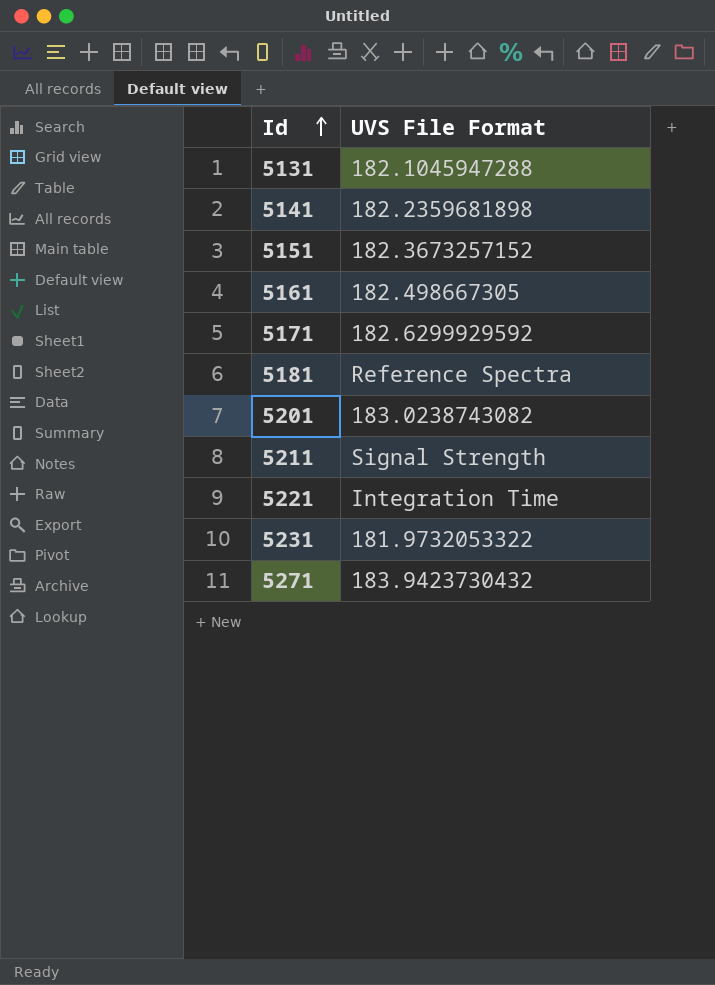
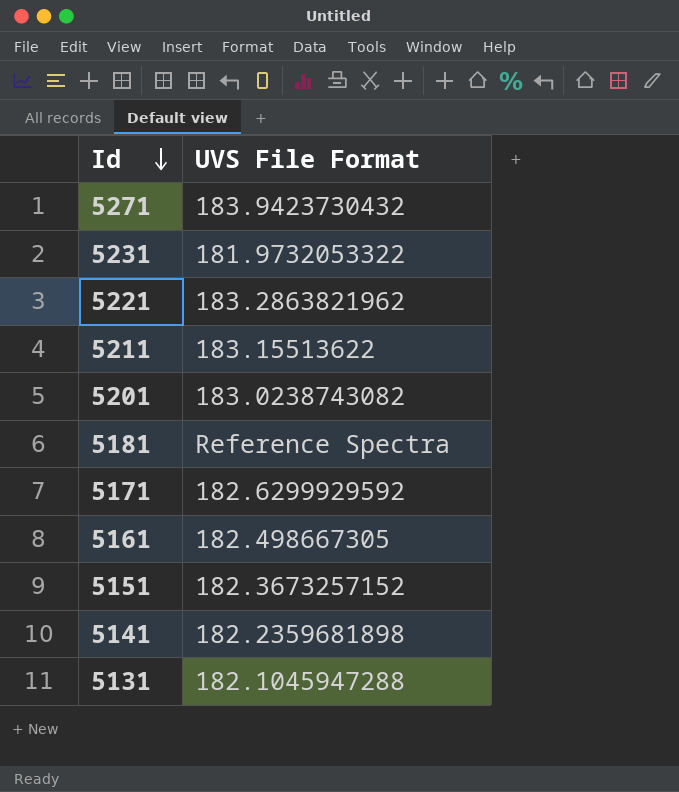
row order: Id ascending -> Id descending
5221 | UVS File Format: Integration Time -> 183.2863821962
5211 | UVS File Format: Signal Strength -> 183.15513622

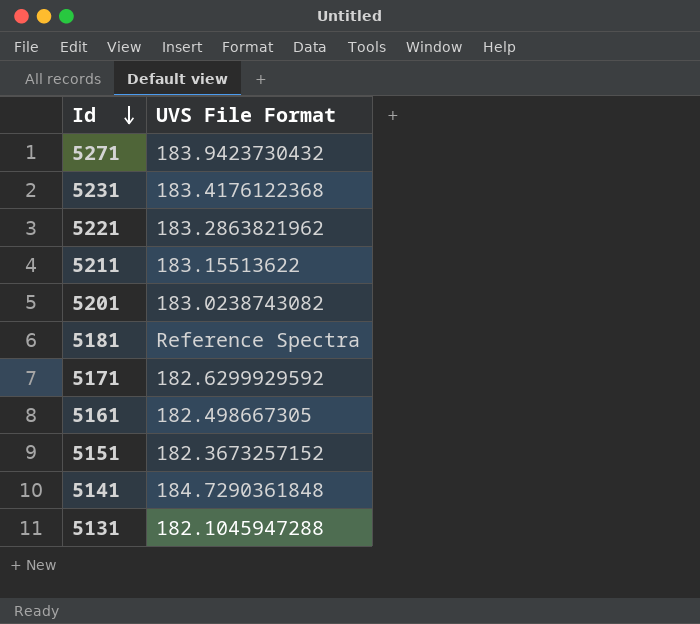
5231 | UVS File Format: 181.9732053322 -> 183.4176122368
5141 | UVS File Format: 182.2359681898 -> 184.7290361848

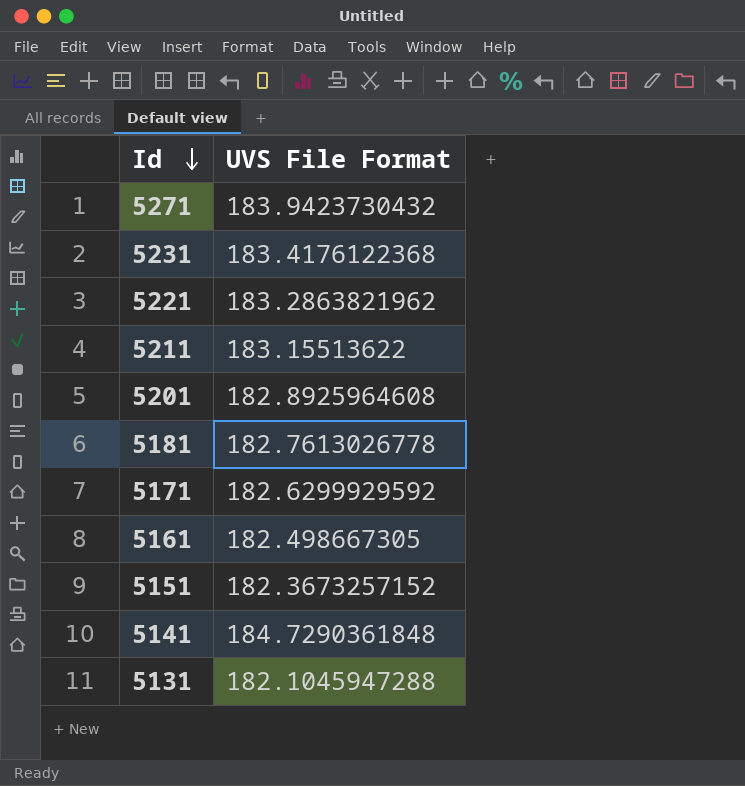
5201 | UVS File Format: 183.0238743082 -> 182.8925964608
5181 | UVS File Format: Reference Spectra -> 182.7613026778

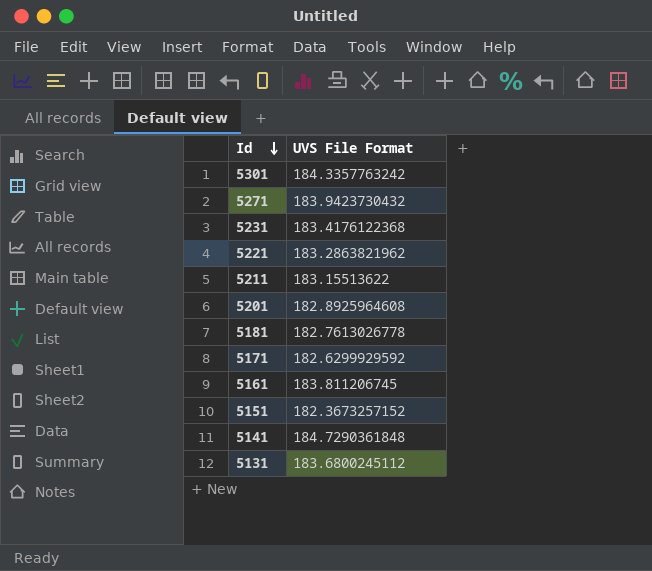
row 5301: none -> 184.3357763242
5161 | UVS File Format: 182.498667305 -> 183.811206745
5131 | UVS File Format: 182.1045947288 -> 183.6800245112

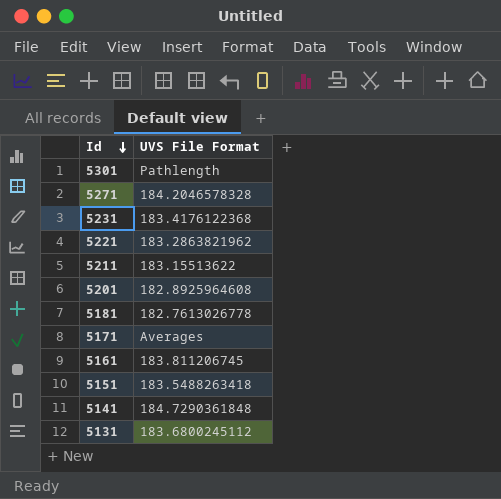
5301 | UVS File Format: 184.3357763242 -> Pathlength
5271 | UVS File Format: 183.9423730432 -> 184.2046578328
5171 | UVS File Format: 182.6299929592 -> Averages
5151 | UVS File Format: 182.3673257152 -> 183.5488263418

